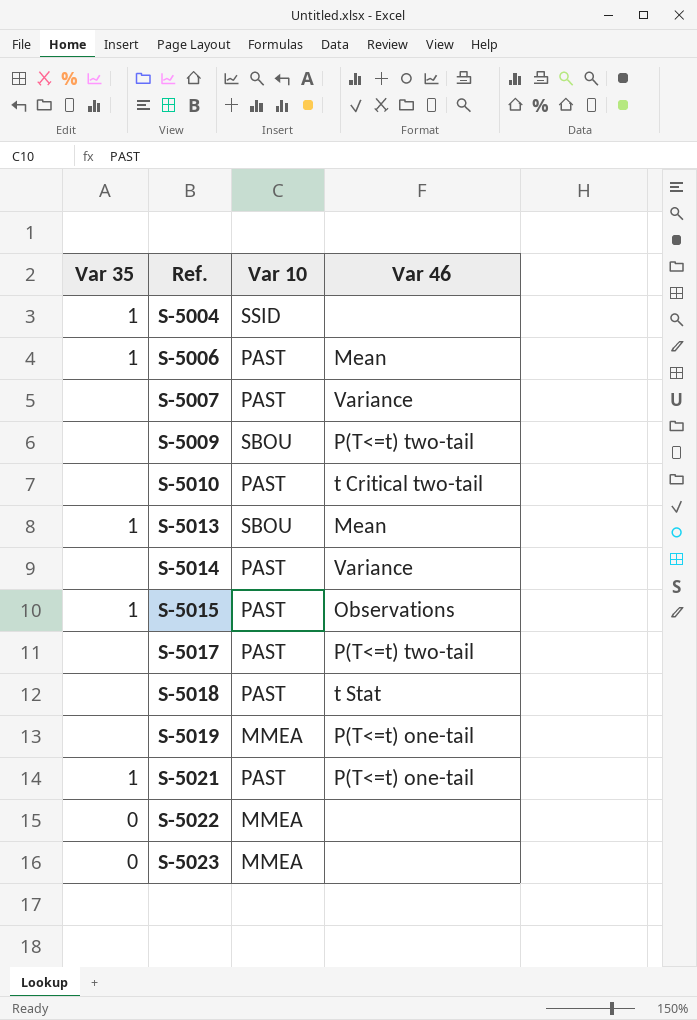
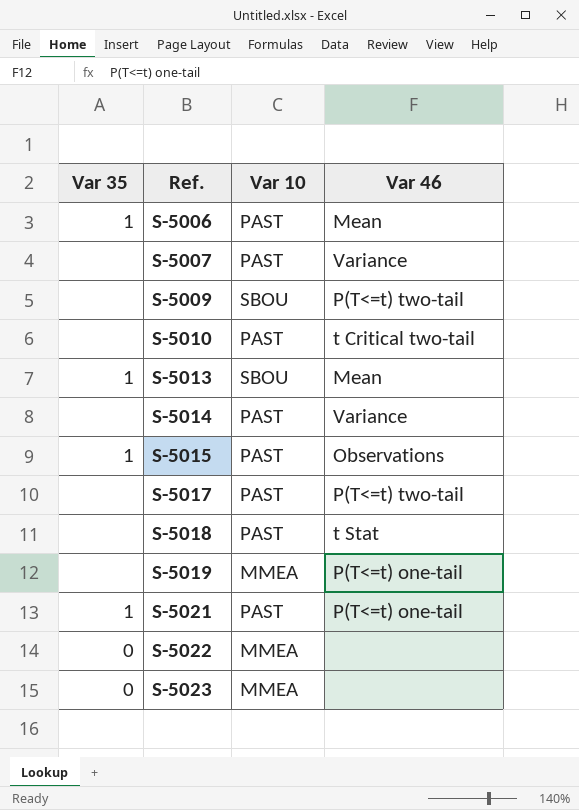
row S-5004: 1 | SSID | none -> none

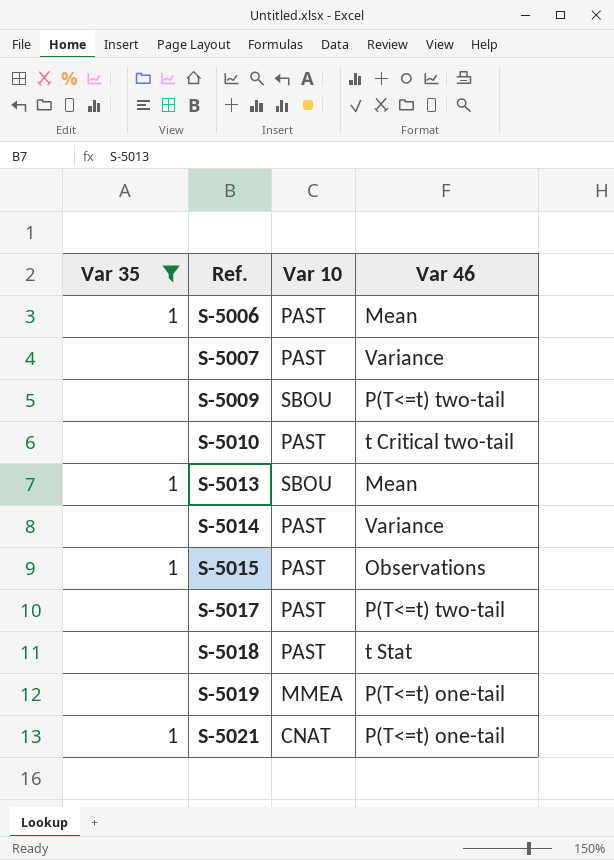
filter: none -> Var 35 != 0
S-5021 | Var 10: PAST -> CNAT

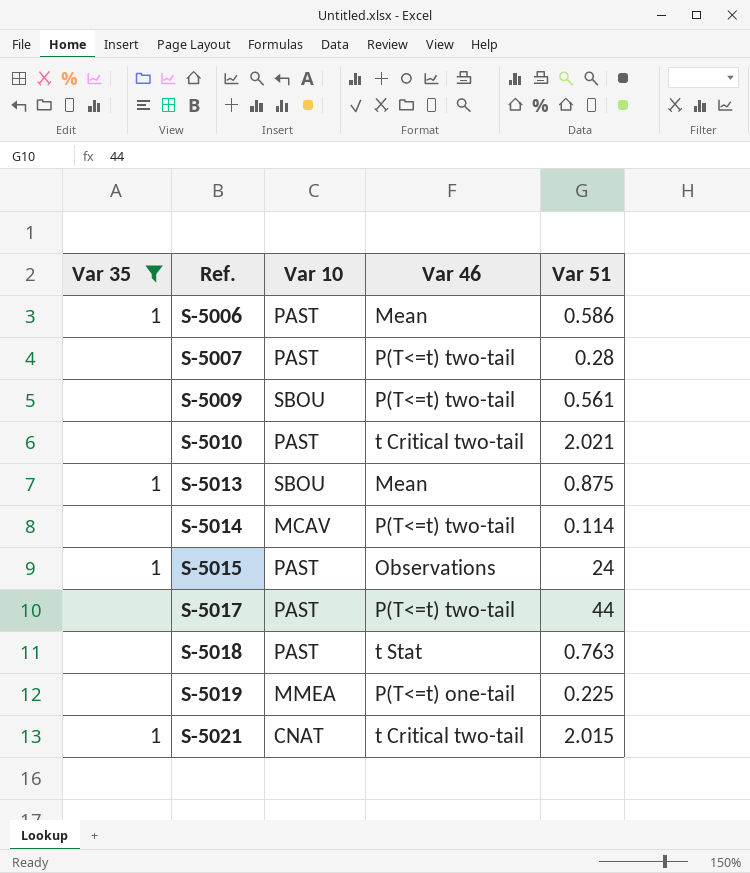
column Var 51 | position: none -> 5
S-5007 | Var 46: Variance -> P(T<=t) two-tail
S-5014 | Var 10: PAST -> MCAV
S-5014 | Var 46: Variance -> P(T<=t) two-tail
S-5021 | Var 46: P(T<=t) one-tail -> t Critical two-tail

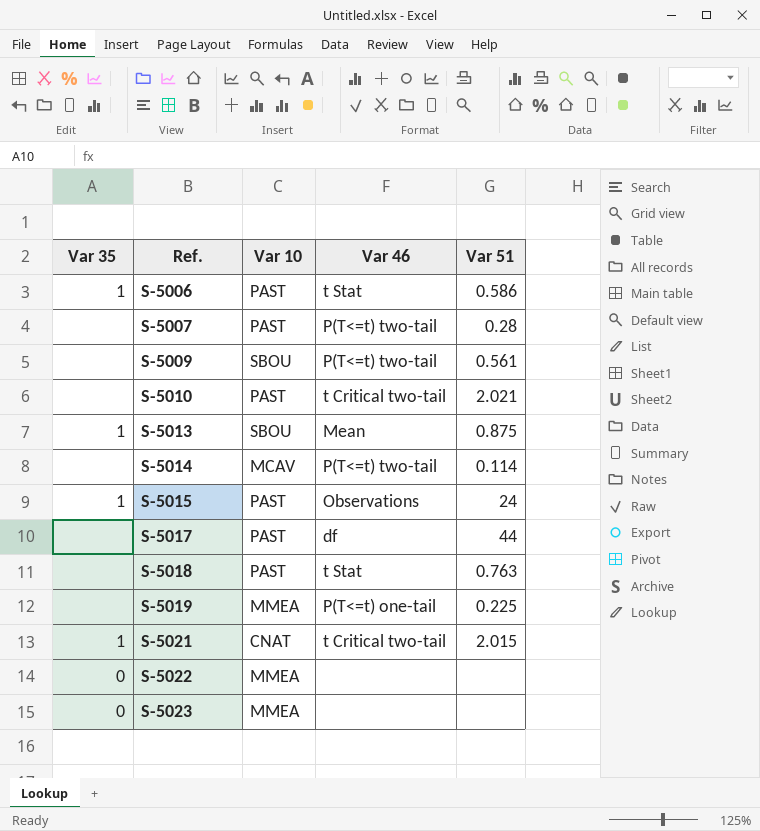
filter: Var 35 != 0 -> none
S-5006 | Var 46: Mean -> t Stat
S-5017 | Var 46: P(T<=t) two-tail -> df

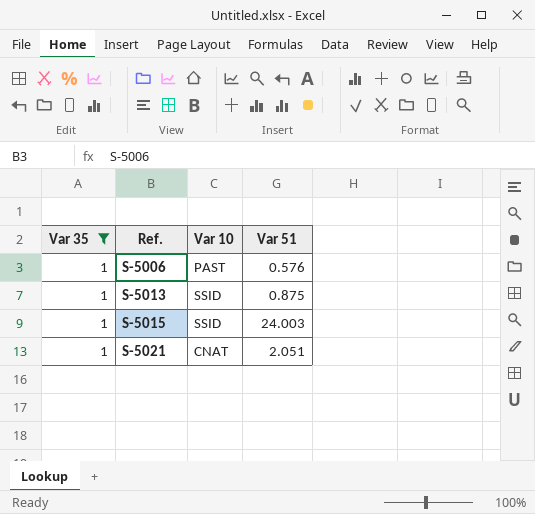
filter: none -> Var 35 = 1
column Var 46 | position: 4 -> none
S-5006 | Var 51: 0.586 -> 0.576
S-5013 | Var 10: SBOU -> SSID
S-5015 | Var 10: PAST -> SSID
S-5015 | Var 51: 24 -> 24.003
S-5021 | Var 51: 2.015 -> 2.051

